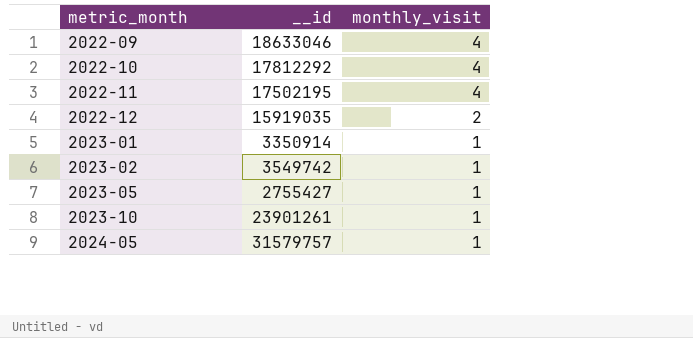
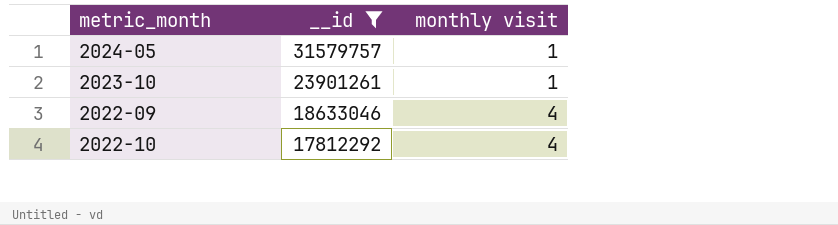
filter: none -> __id >= 17812292
row order: metric_month ascending -> __id descending
column name: monthly_visit -> monthly visit

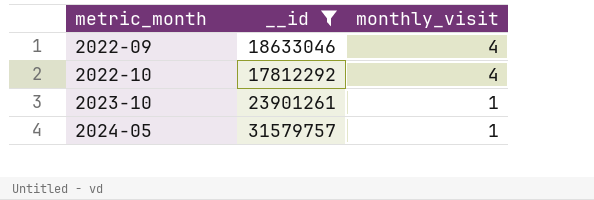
row order: __id descending -> metric_month ascending
column name: monthly visit -> monthly_visit

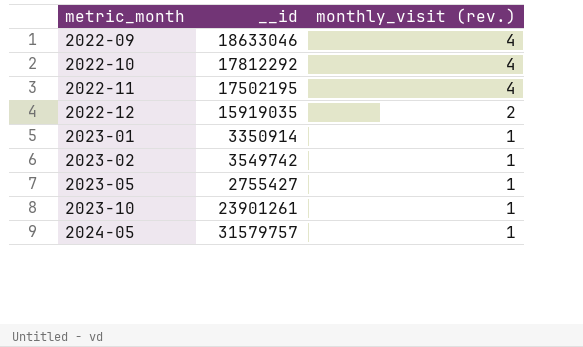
filter: __id >= 17812292 -> none
column name: monthly_visit -> monthly_visit (rev.)

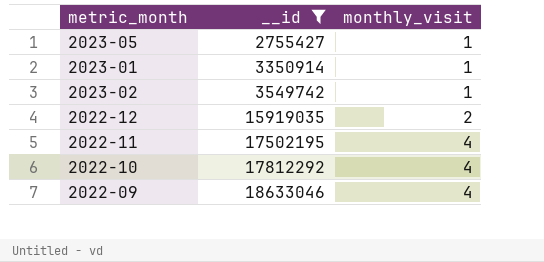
filter: none -> __id <= 18633046
row order: metric_month ascending -> __id ascending
column name: monthly_visit (rev.) -> monthly_visit

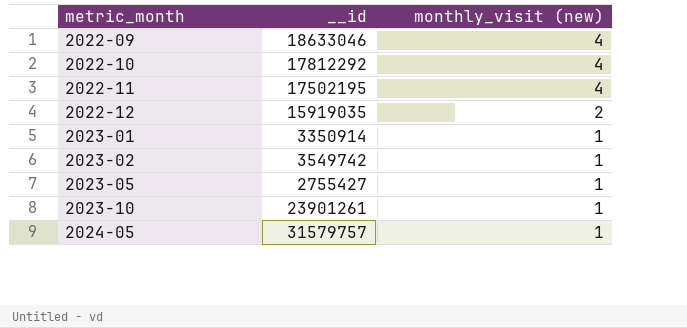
filter: __id <= 18633046 -> none
row order: __id ascending -> metric_month ascending
column name: monthly_visit -> monthly_visit (new)

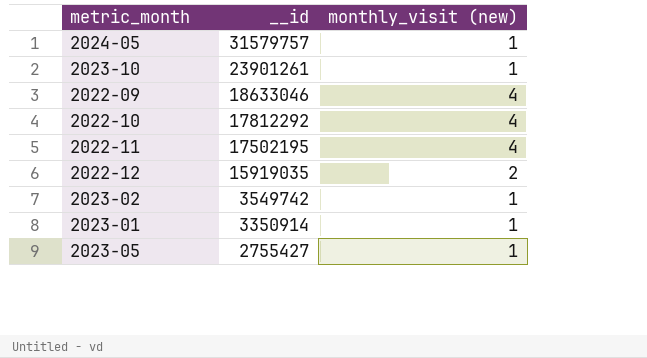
row order: metric_month ascending -> __id descending

